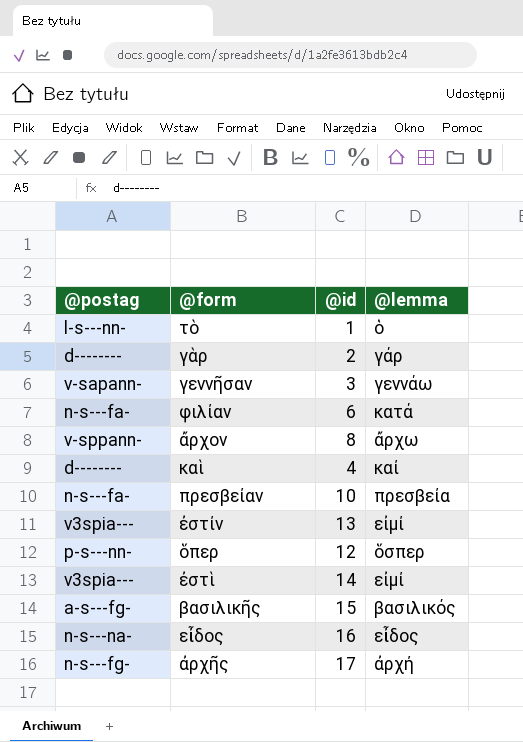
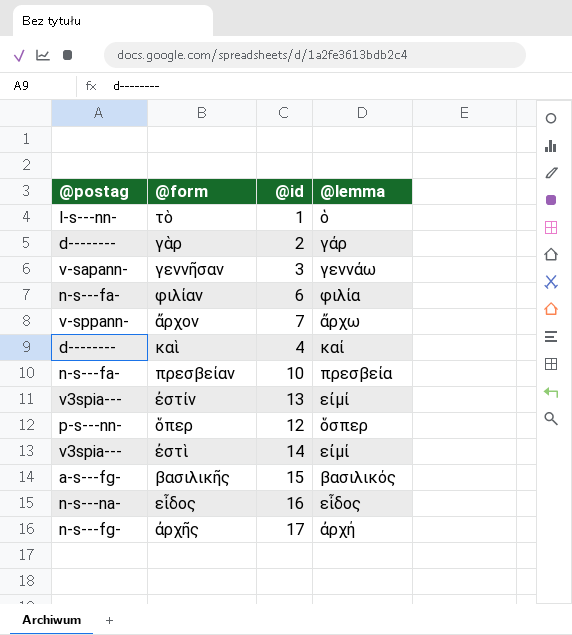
φιλίαν | @lemma: κατά -> φιλία
ἄρχον | @id: 8 -> 7

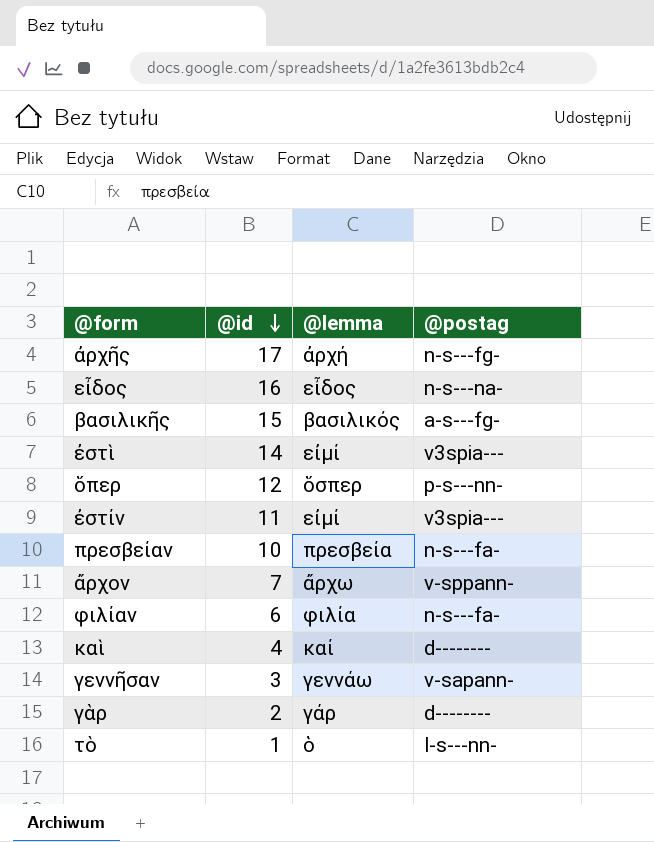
row order: none -> @id descending
column @postag | position: 1 -> 4
ἐστίν | @id: 13 -> 11

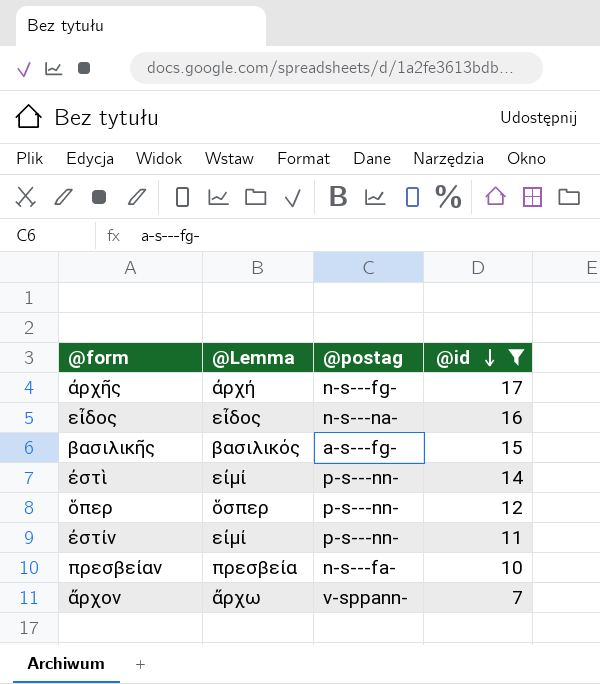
filter: none -> @id >= 7
column name: @lemma -> @Lemma
column @id | position: 2 -> 4
ἐστὶ | @postag: v3spia--- -> p-s---nn-
ἐστίν | @postag: v3spia--- -> p-s---nn-

